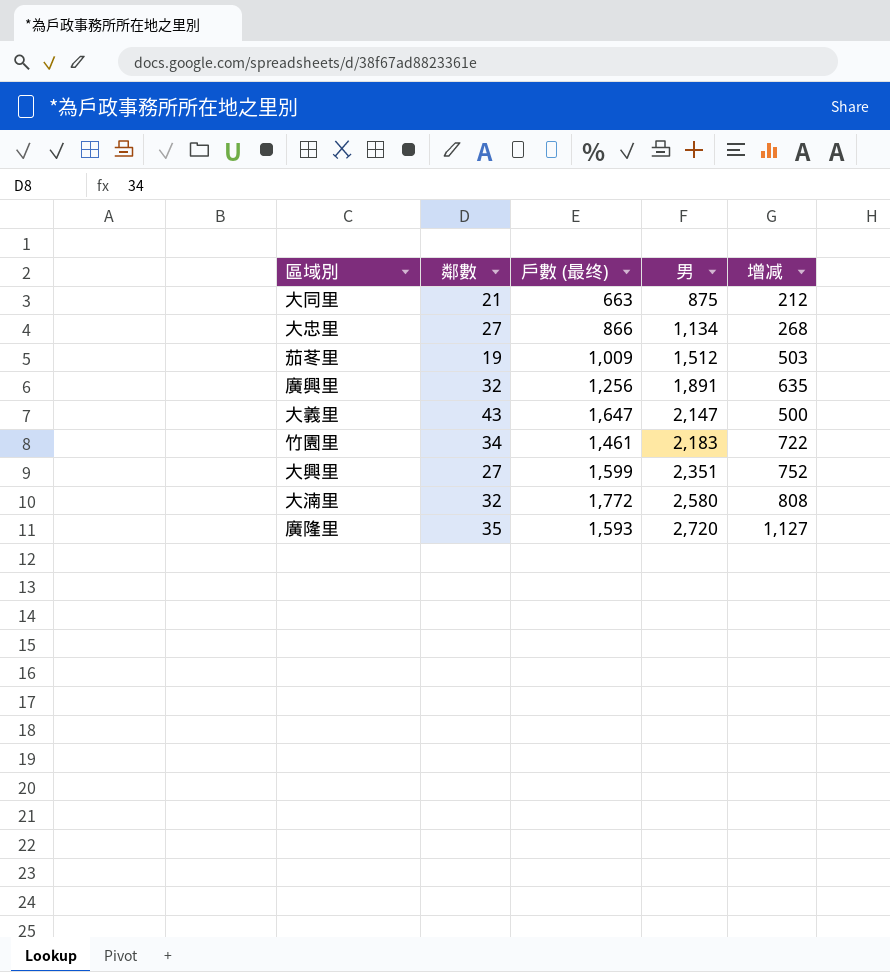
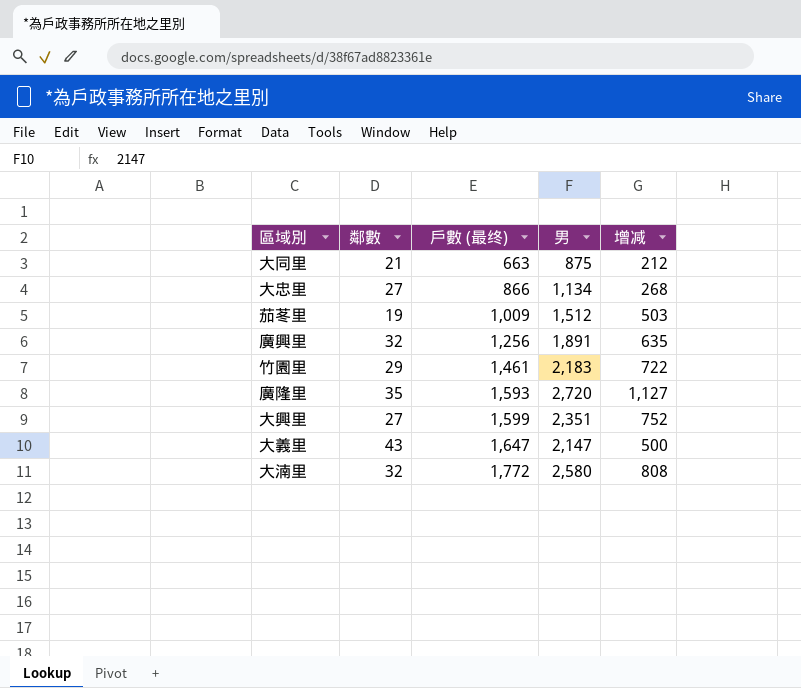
row order: 男 ascending -> 戶數 (最终) ascending
竹園里 | 鄰數: 34 -> 29

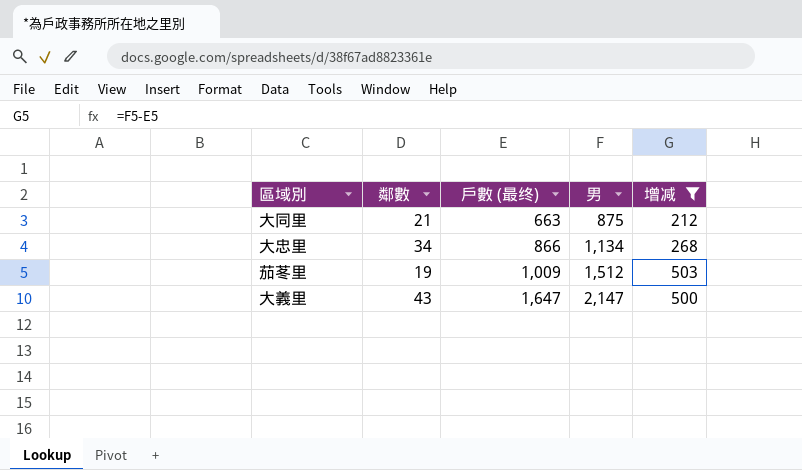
filter: none -> 增减 <= 503
大忠里 | 鄰數: 27 -> 34

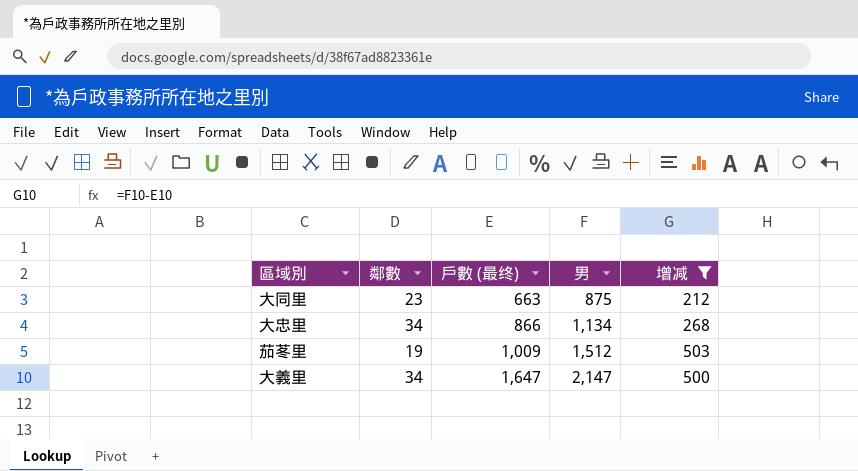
大同里 | 鄰數: 21 -> 23
大義里 | 鄰數: 43 -> 34

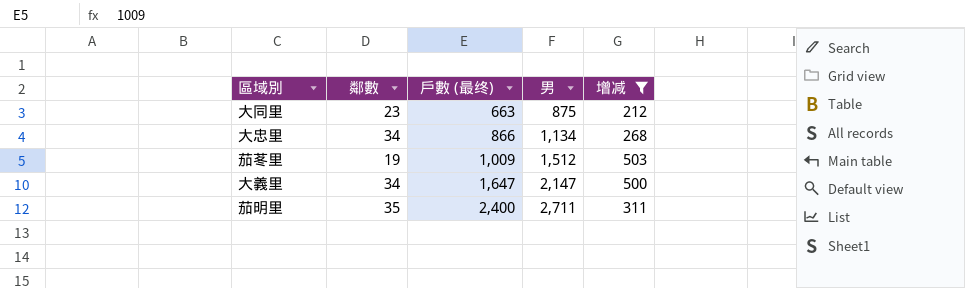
row 茄明里: none -> 35 | 2,400 | 2,711 | 311

